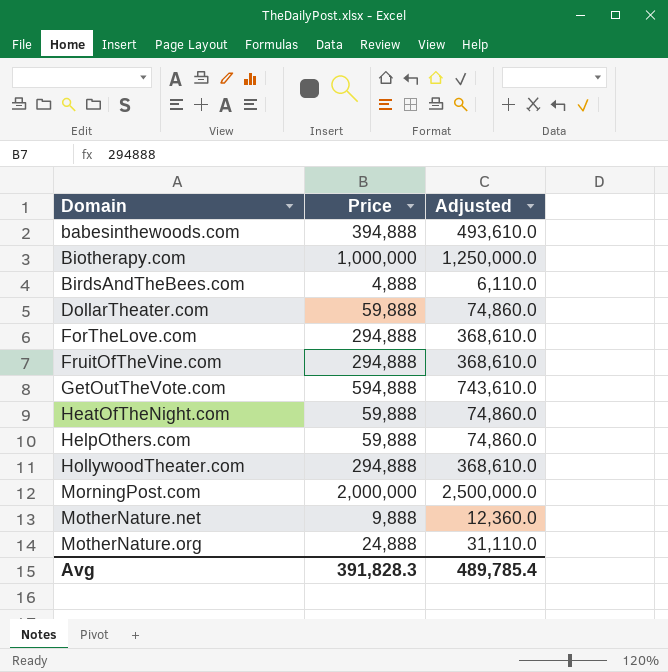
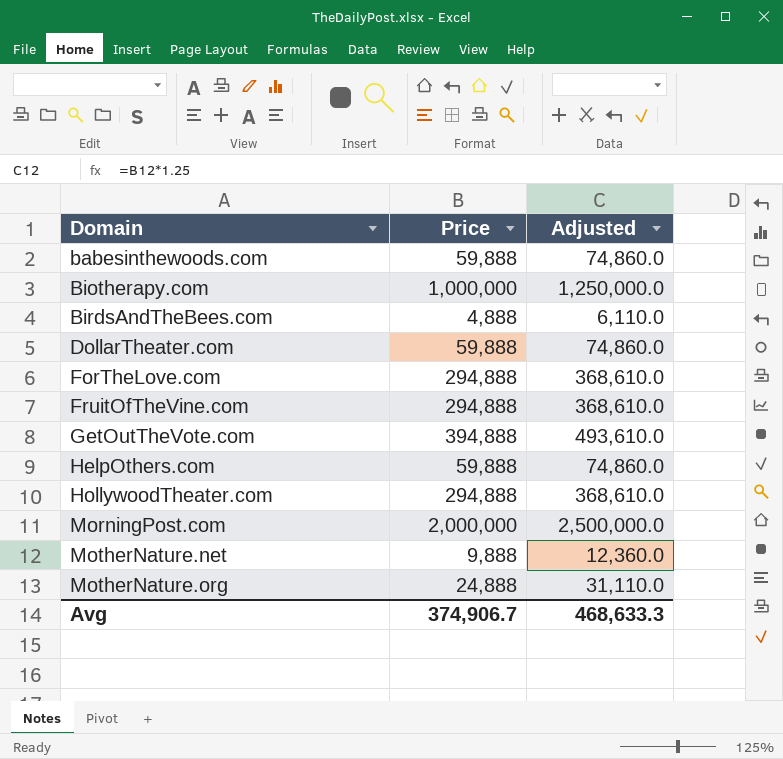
row HeatOfTheNight.com: 59,888 | 74,860.0 -> none
babesinthewoods.com | Price: 394,888 -> 59,888
babesinthewoods.com | Adjusted: 493,610.0 -> 74,860.0
GetOutTheVote.com | Price: 594,888 -> 394,888
GetOutTheVote.com | Adjusted: 743,610.0 -> 493,610.0
Avg | Price: 391,828.3 -> 374,906.7
Avg | Adjusted: 489,785.4 -> 468,633.3

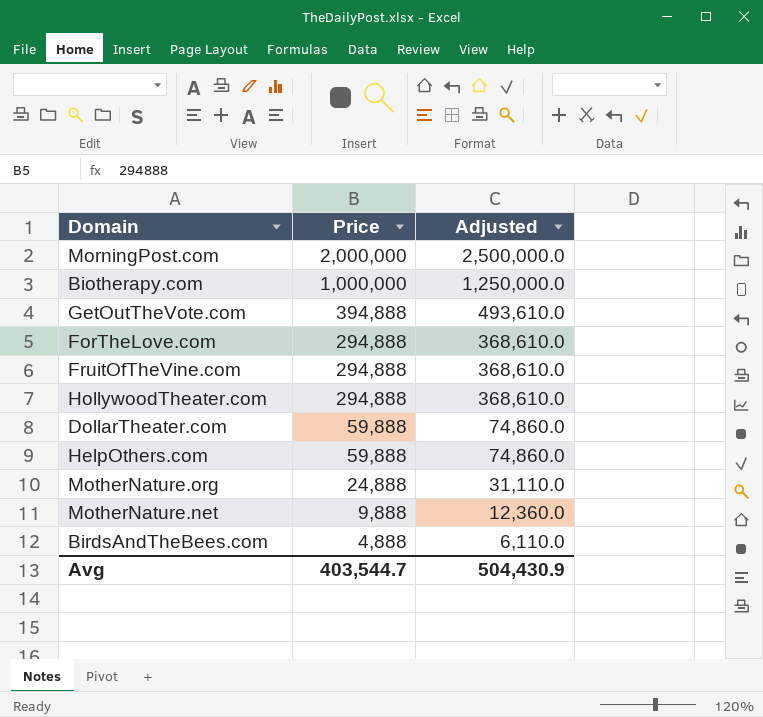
row order: Domain ascending -> Price descending
row babesinthewoods.com: 59,888 | 74,860.0 -> none
Avg | Price: 374,906.7 -> 403,544.7
Avg | Adjusted: 468,633.3 -> 504,430.9

